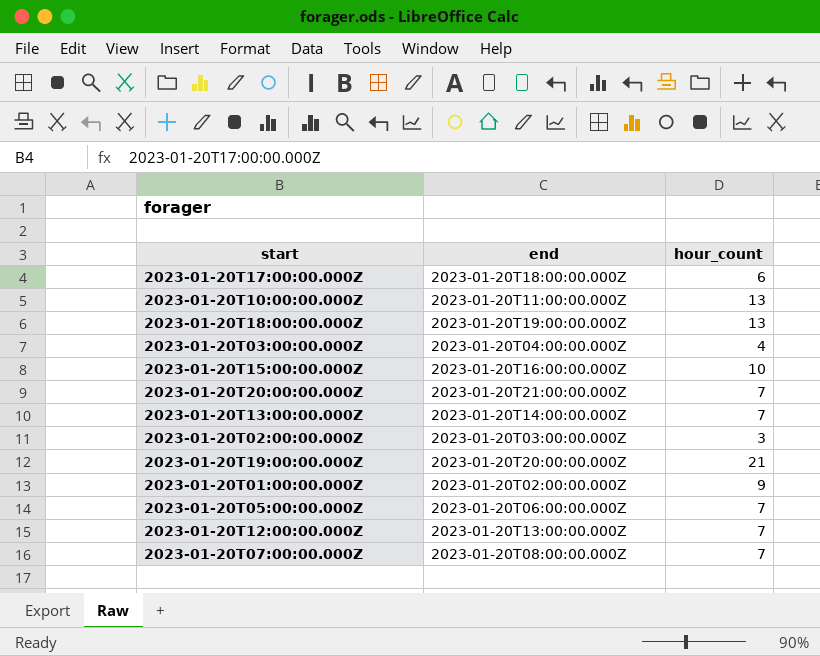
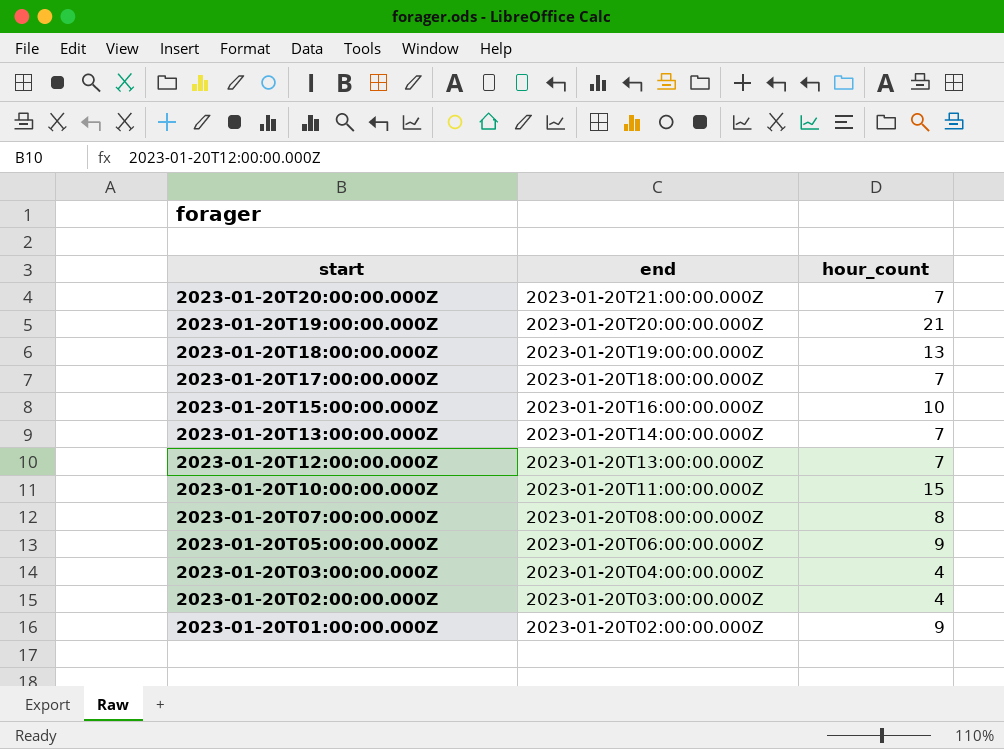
row order: none -> start descending
2023-01-20T17:00:00.000Z | hour_count: 6 -> 7
2023-01-20T10:00:00.000Z | hour_count: 13 -> 15
2023-01-20T07:00:00.000Z | hour_count: 7 -> 8
2023-01-20T05:00:00.000Z | hour_count: 7 -> 9
2023-01-20T02:00:00.000Z | hour_count: 3 -> 4

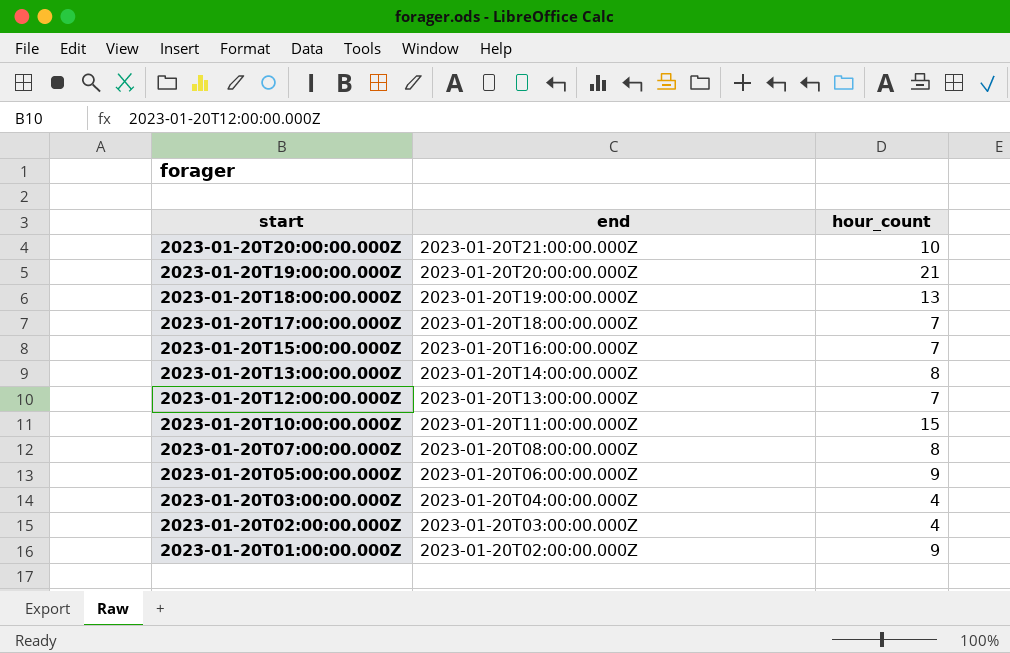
2023-01-20T20:00:00.000Z | hour_count: 7 -> 10
2023-01-20T15:00:00.000Z | hour_count: 10 -> 7
2023-01-20T13:00:00.000Z | hour_count: 7 -> 8

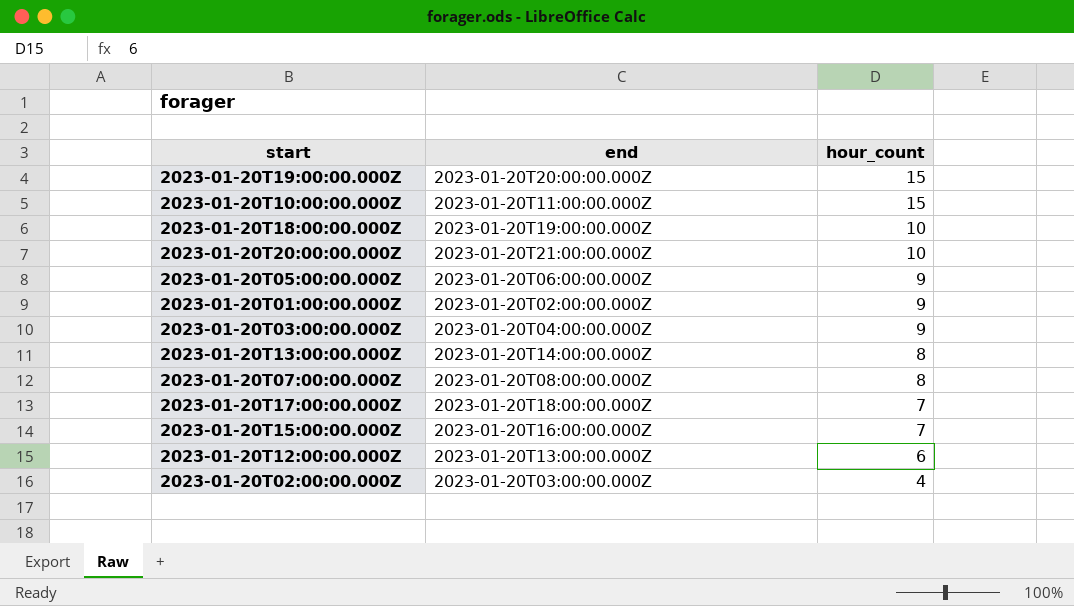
row order: start descending -> hour_count descending
2023-01-20T19:00:00.000Z | hour_count: 21 -> 15
2023-01-20T18:00:00.000Z | hour_count: 13 -> 10
2023-01-20T03:00:00.000Z | hour_count: 4 -> 9
2023-01-20T12:00:00.000Z | hour_count: 7 -> 6

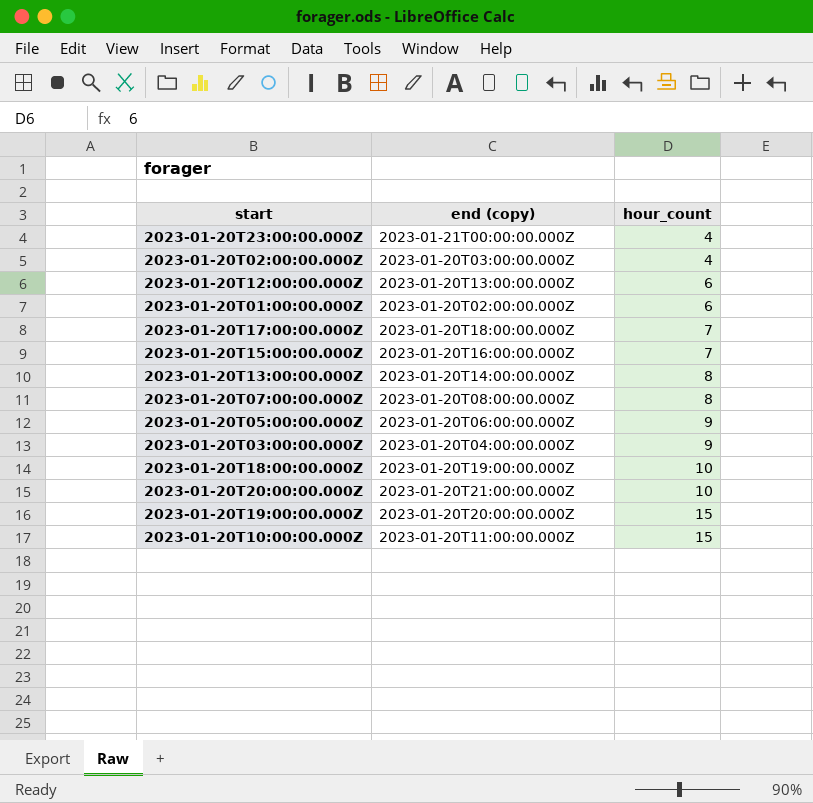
row order: hour_count descending -> hour_count ascending
column name: end -> end (copy)
row 2023-01-20T23:00:00.000Z: none -> 2023-01-21T00:00:00.000Z | 4
2023-01-20T01:00:00.000Z | hour_count: 9 -> 6

